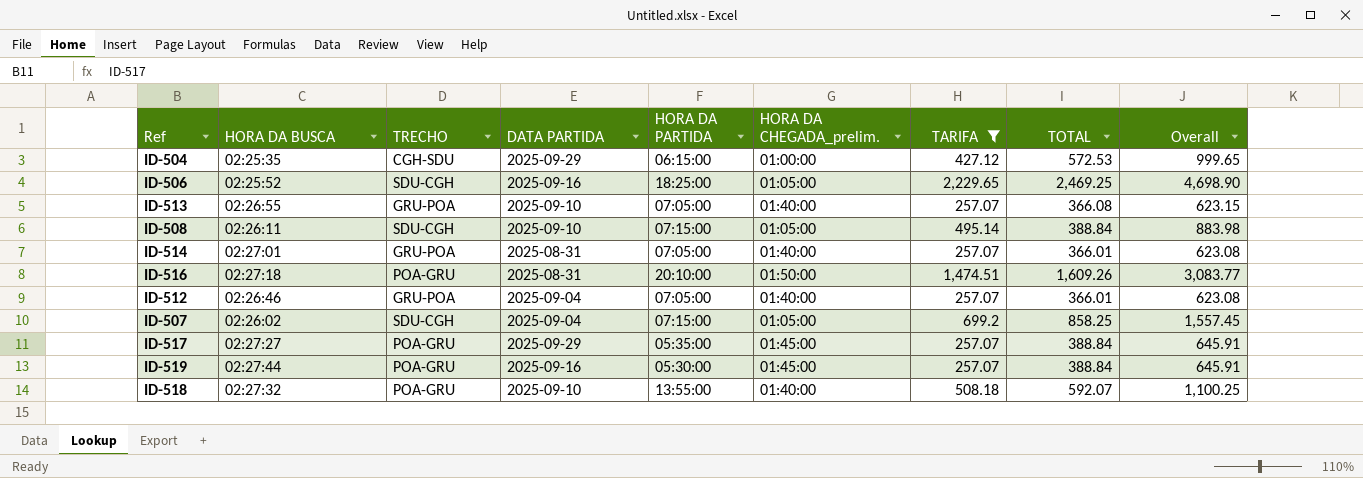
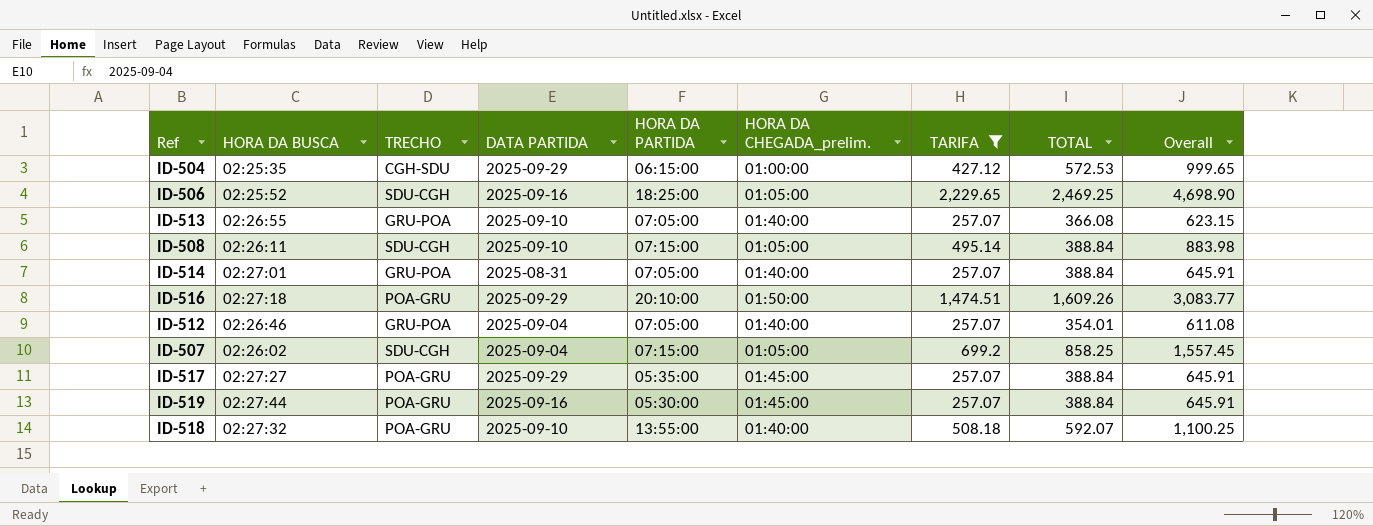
ID-514 | TOTAL: 366.01 -> 388.84
ID-514 | Overall: 623.08 -> 645.91
ID-516 | DATA PARTIDA: 2025-08-31 -> 2025-09-29
ID-512 | TOTAL: 366.01 -> 354.01
ID-512 | Overall: 623.08 -> 611.08

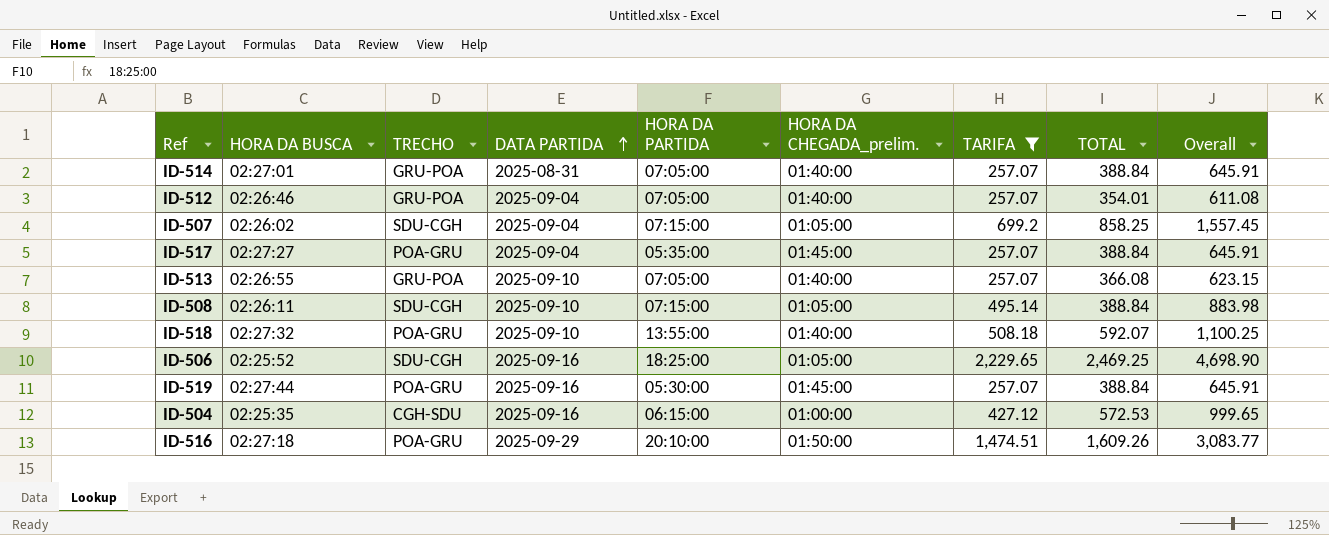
row order: none -> DATA PARTIDA ascending
ID-517 | DATA PARTIDA: 2025-09-29 -> 2025-09-04
ID-504 | DATA PARTIDA: 2025-09-29 -> 2025-09-16

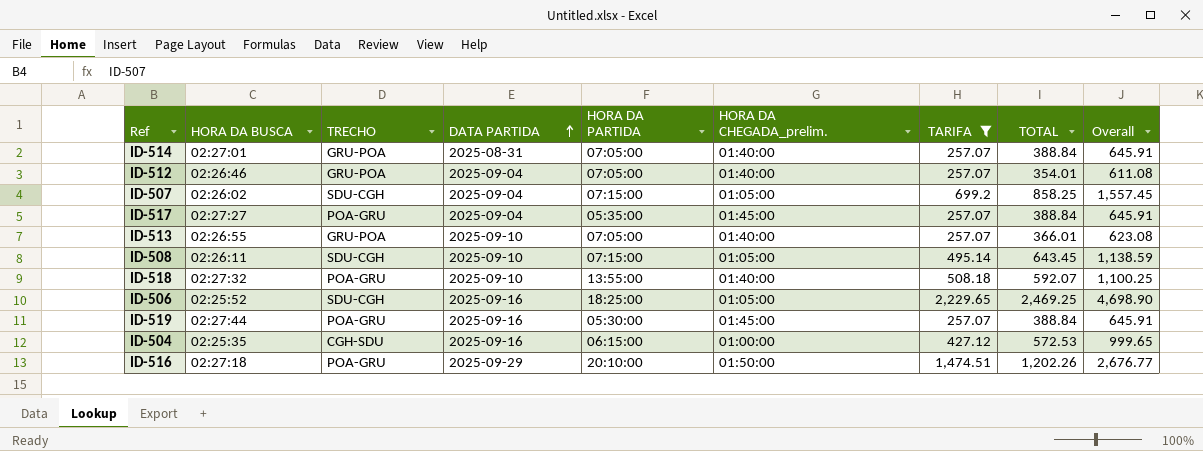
ID-513 | TOTAL: 366.08 -> 366.01
ID-513 | Overall: 623.15 -> 623.08
ID-508 | TOTAL: 388.84 -> 643.45
ID-508 | Overall: 883.98 -> 1,138.59
ID-516 | TOTAL: 1,609.26 -> 1,202.26
ID-516 | Overall: 3,083.77 -> 2,676.77

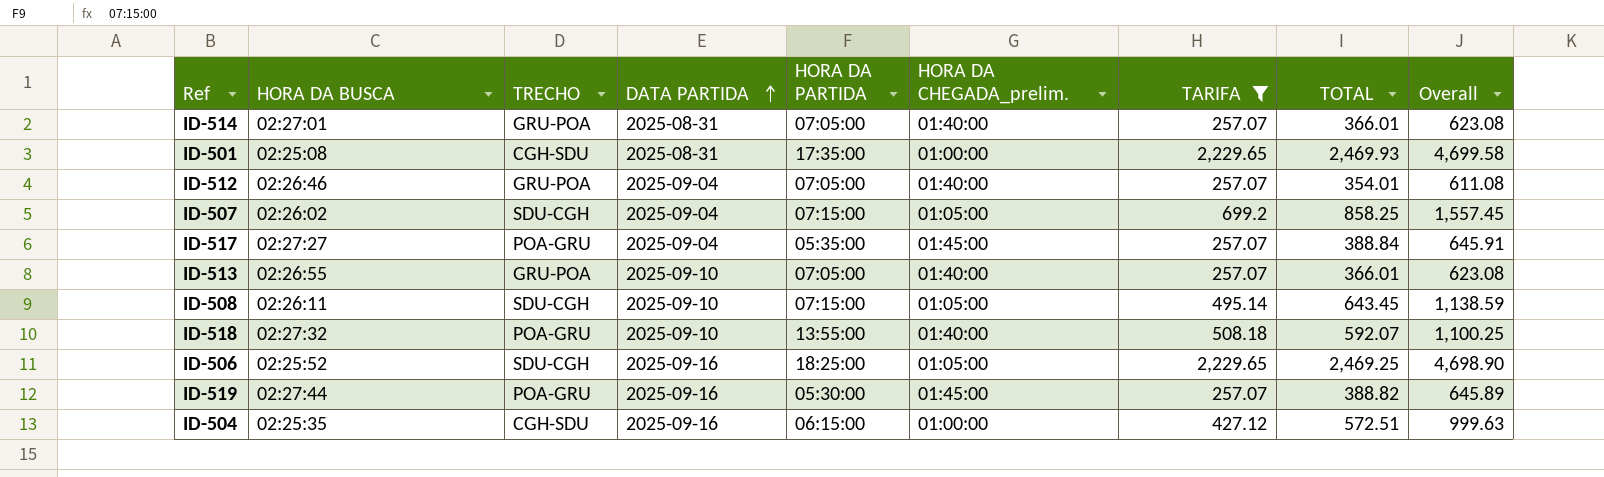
row ID-516: 02:27:18 | POA-GRU | 2025-09-29 | 20:10:00 | 01:50:00 | 1,474.51 | 1,202.26 | 2,676.77 -> none
ID-514 | TOTAL: 388.84 -> 366.01
ID-514 | Overall: 645.91 -> 623.08
row ID-501: none -> 02:25:08 | CGH-SDU | 2025-08-31 | 17:35:00 | 01:00:00 | 2,229.65 | 2,469.93 | 4,699.58
ID-519 | TOTAL: 388.84 -> 388.82
ID-519 | Overall: 645.91 -> 645.89
ID-504 | TOTAL: 572.53 -> 572.51
ID-504 | Overall: 999.65 -> 999.63

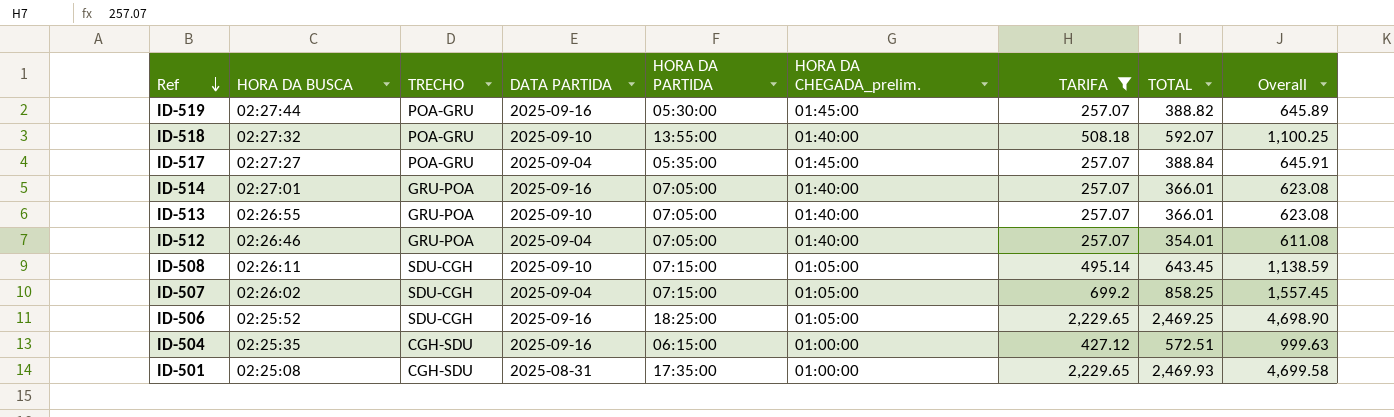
row order: DATA PARTIDA ascending -> Ref descending
ID-514 | DATA PARTIDA: 2025-08-31 -> 2025-09-16

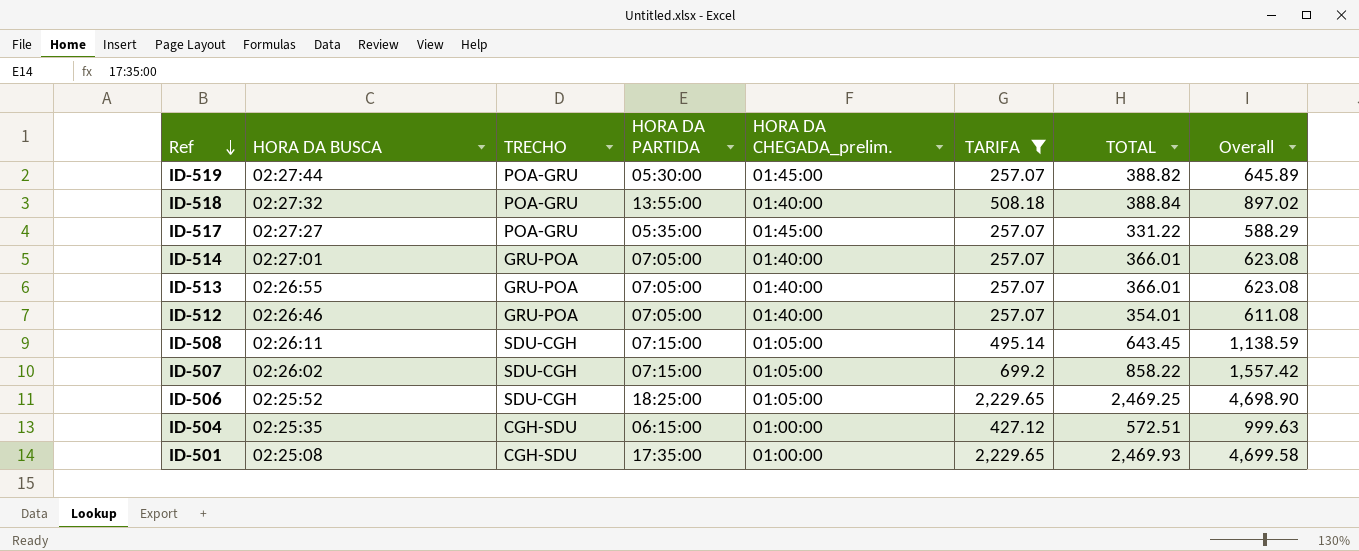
column DATA PARTIDA | position: 4 -> none
ID-518 | TOTAL: 592.07 -> 388.84
ID-518 | Overall: 1,100.25 -> 897.02
ID-517 | TOTAL: 388.84 -> 331.22
ID-517 | Overall: 645.91 -> 588.29
ID-507 | TOTAL: 858.25 -> 858.22
ID-507 | Overall: 1,557.45 -> 1,557.42

